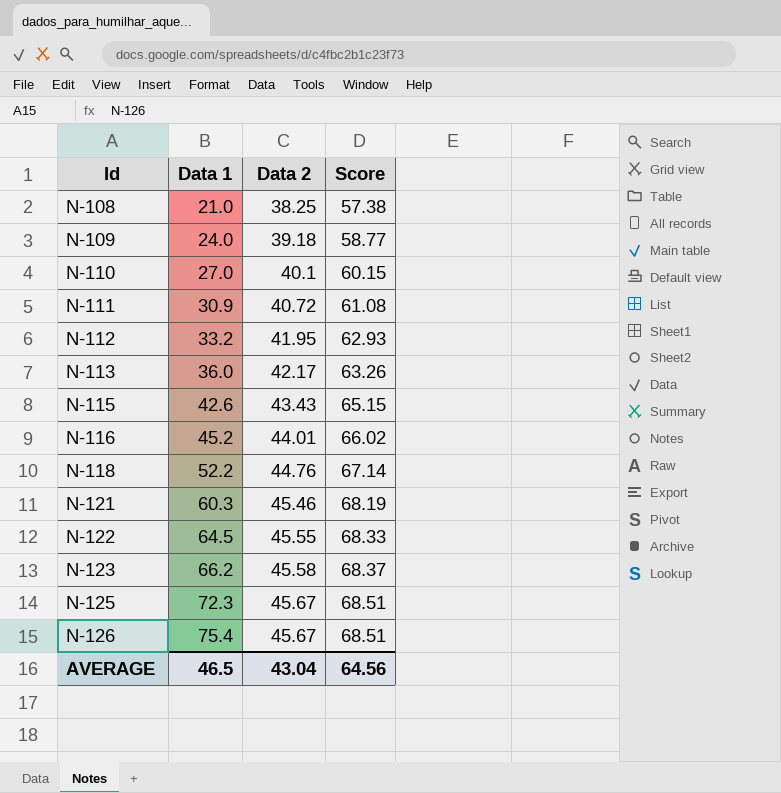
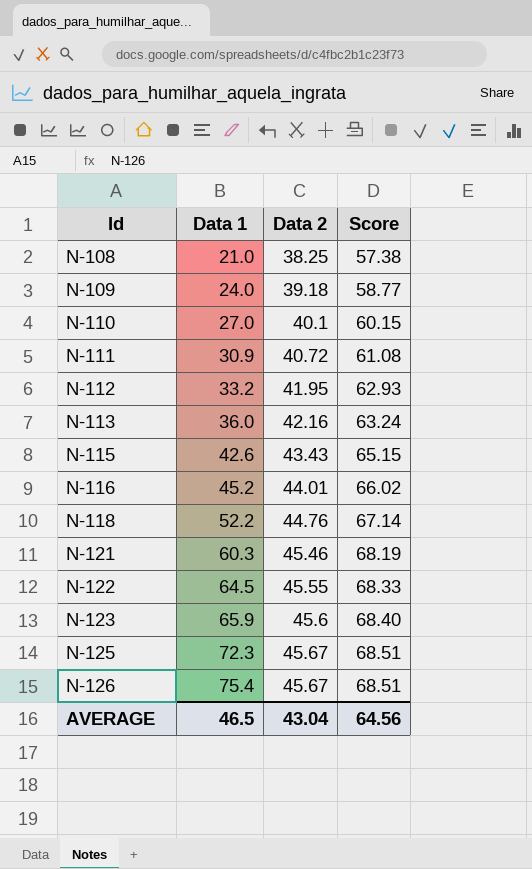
N-113 | Data 2: 42.17 -> 42.16
N-113 | Score: 63.26 -> 63.24
N-123 | Data 1: 66.2 -> 65.9
N-123 | Data 2: 45.58 -> 45.6
N-123 | Score: 68.37 -> 68.40

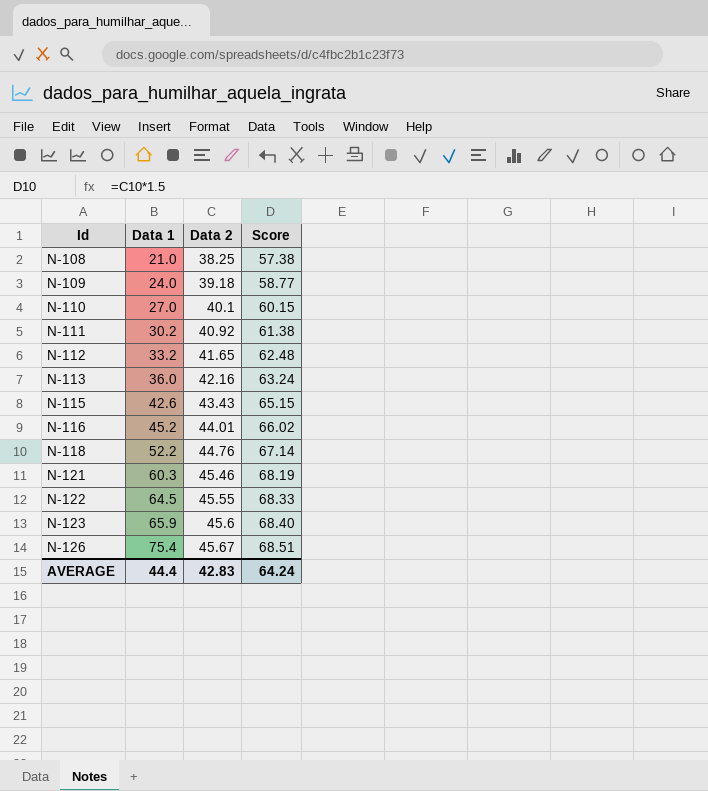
row N-125: 72.3 | 45.67 | 68.51 -> none
N-111 | Data 1: 30.9 -> 30.2
N-111 | Data 2: 40.72 -> 40.92
N-111 | Score: 61.08 -> 61.38
N-112 | Data 2: 41.95 -> 41.65
N-112 | Score: 62.93 -> 62.48
AVERAGE | Data 1: 46.5 -> 44.4
AVERAGE | Data 2: 43.04 -> 42.83
AVERAGE | Score: 64.56 -> 64.24

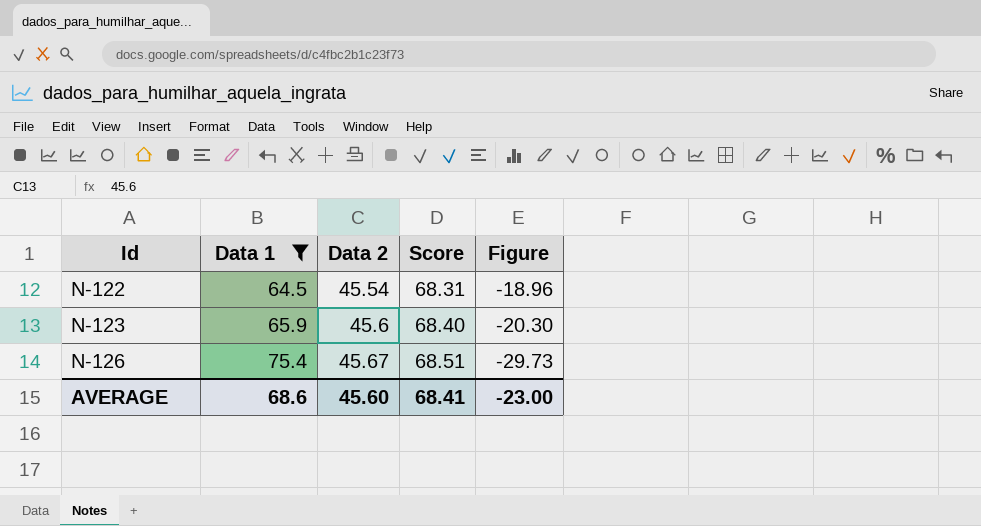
filter: none -> Data 1 >= 64.5
column Figure | formula: none -> [Data 2] - [Data 1]
N-122 | Data 2: 45.55 -> 45.54
N-122 | Score: 68.33 -> 68.31
AVERAGE | Data 1: 44.4 -> 68.6
AVERAGE | Data 2: 42.83 -> 45.60
AVERAGE | Score: 64.24 -> 68.41

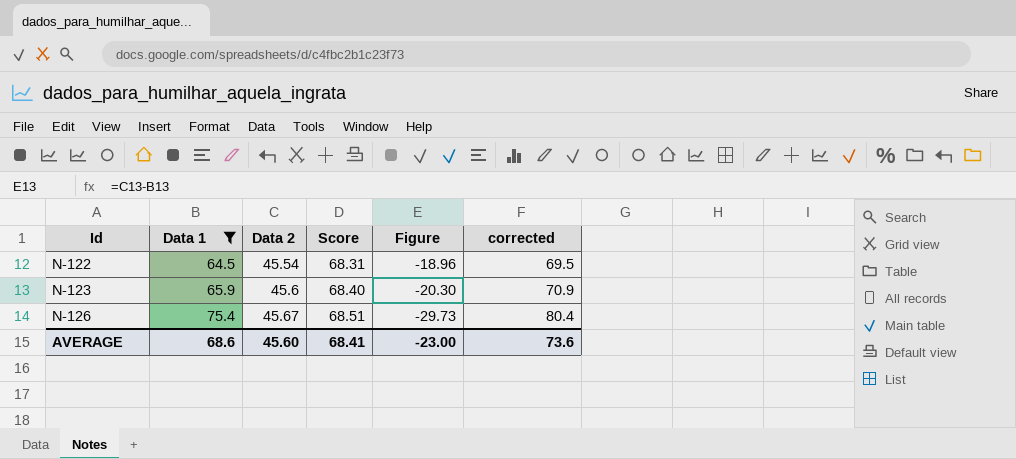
column corrected | formula: none -> [Data 1] + 5

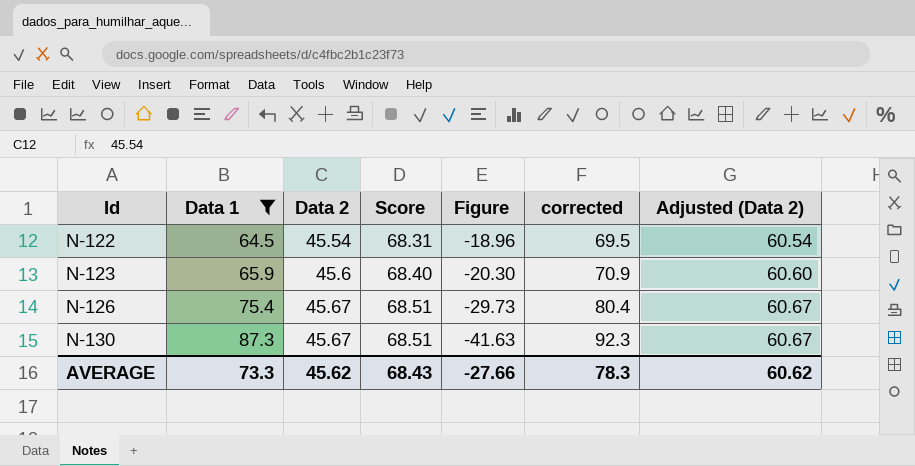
column Adjusted (Data 2) | formula: none -> [Data 2] + 15
row N-130: none -> 87.3 | 45.67 | 68.51 | -41.63 | 92.3 | 60.67
AVERAGE | Data 1: 68.6 -> 73.3
AVERAGE | Data 2: 45.60 -> 45.62
AVERAGE | Score: 68.41 -> 68.43
AVERAGE | Figure: -23.00 -> -27.66
AVERAGE | corrected: 73.6 -> 78.3

